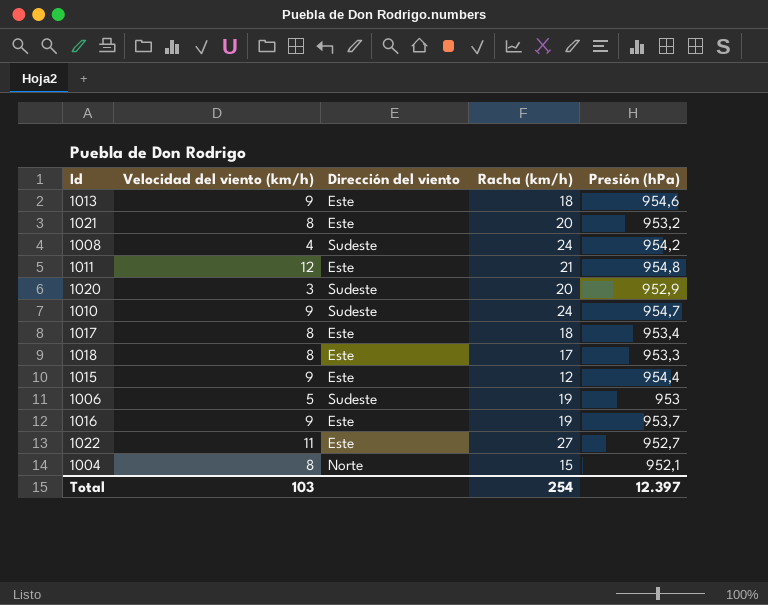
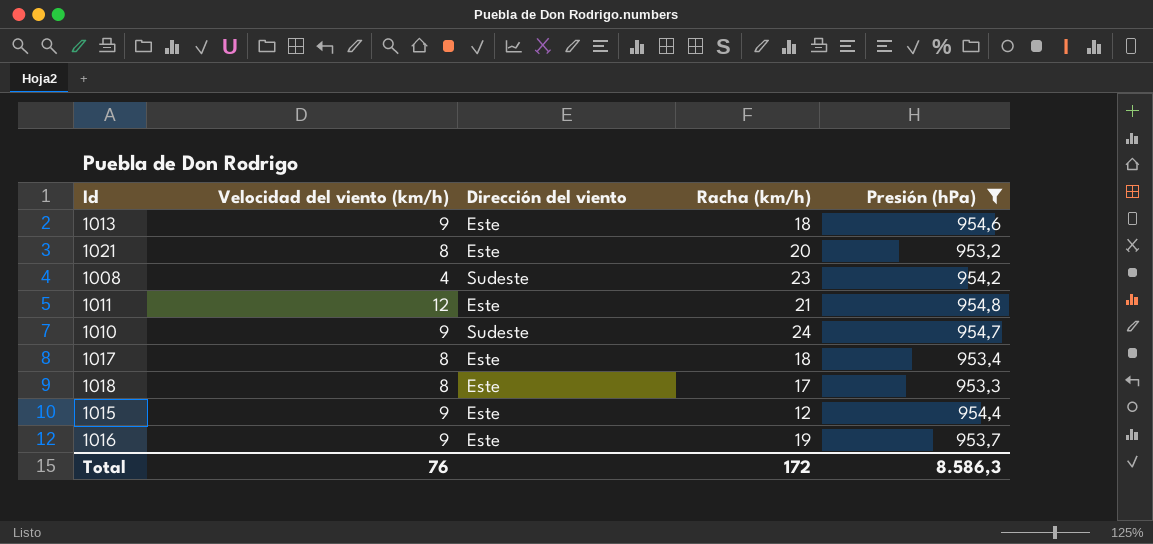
filter: none -> Presión (hPa) >= 953,2
1008 | Racha (km/h): 24 -> 23
Total | Velocidad del viento (km/h): 103 -> 76
Total | Racha (km/h): 254 -> 172
Total | Presión (hPa): 12.397 -> 8.586,3

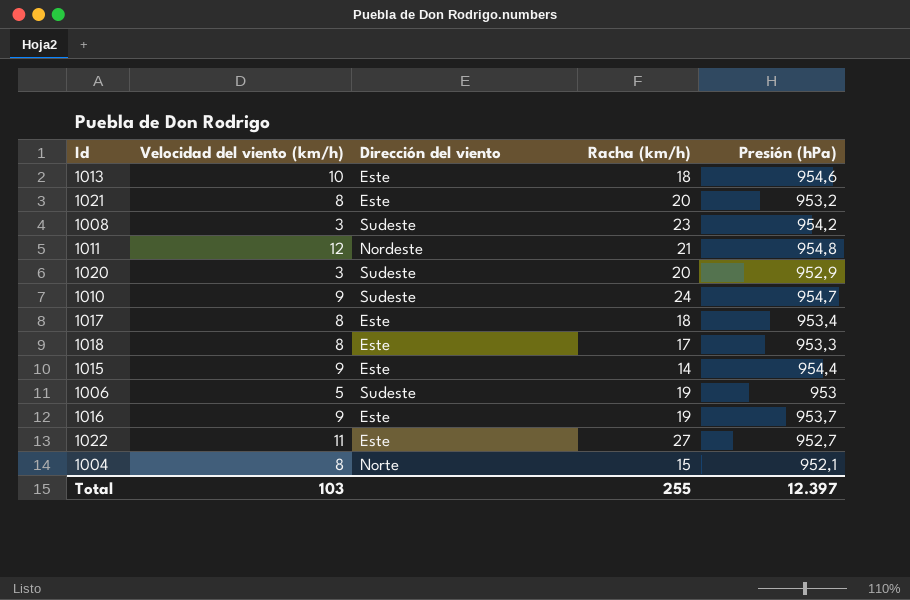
filter: Presión (hPa) >= 953,2 -> none
1013 | Velocidad del viento (km/h): 9 -> 10
1008 | Velocidad del viento (km/h): 4 -> 3
1011 | Dirección del viento: Este -> Nordeste
1015 | Racha (km/h): 12 -> 14
Total | Velocidad del viento (km/h): 76 -> 103
Total | Racha (km/h): 172 -> 255
Total | Presión (hPa): 8.586,3 -> 12.397

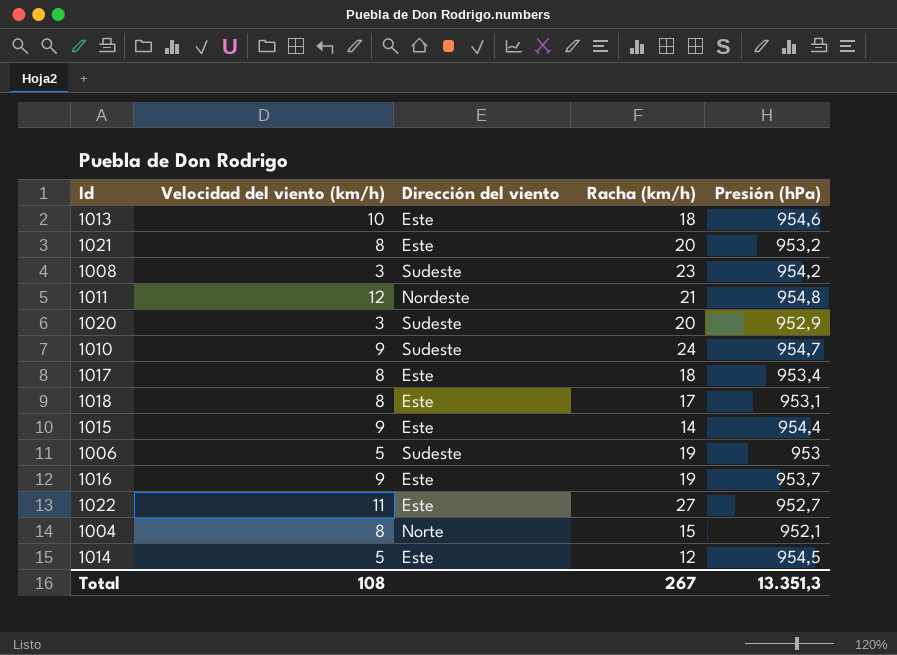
1018 | Presión (hPa): 953,3 -> 953,1
row 1014: none -> 5 | Este | 12 | 954,5
Total | Velocidad del viento (km/h): 103 -> 108
Total | Racha (km/h): 255 -> 267
Total | Presión (hPa): 12.397 -> 13.351,3

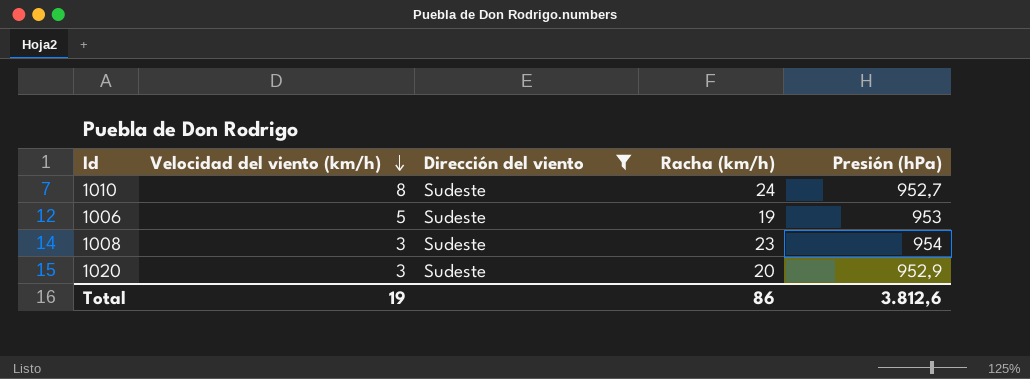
filter: none -> Dirección del viento = Sudeste
row order: none -> Velocidad del viento (km/h) descending
1010 | Velocidad del viento (km/h): 9 -> 8
1010 | Presión (hPa): 954,7 -> 952,7
1008 | Presión (hPa): 954,2 -> 954
Total | Velocidad del viento (km/h): 108 -> 19
Total | Racha (km/h): 267 -> 86
Total | Presión (hPa): 13.351,3 -> 3.812,6

